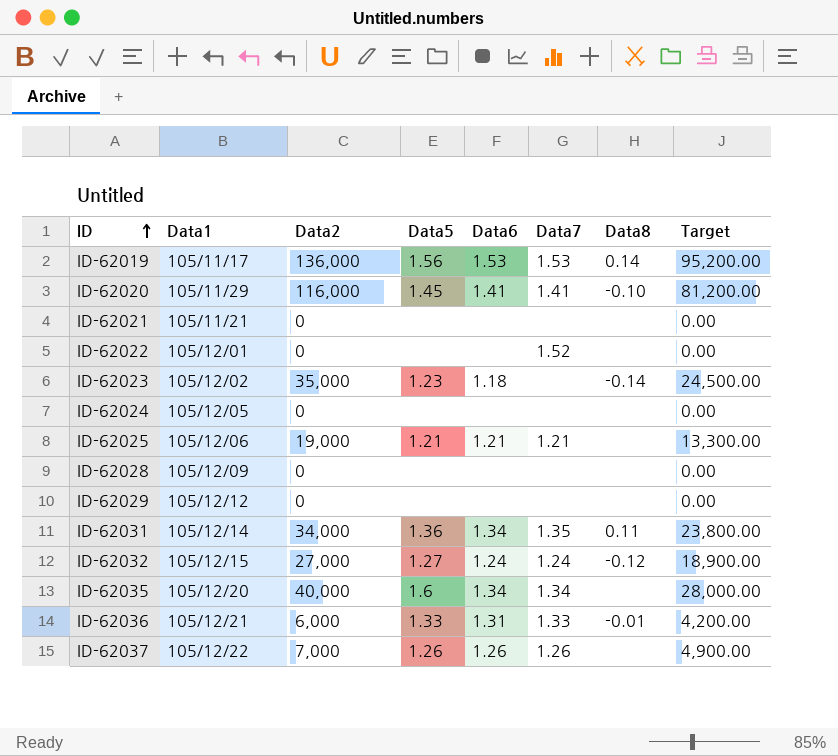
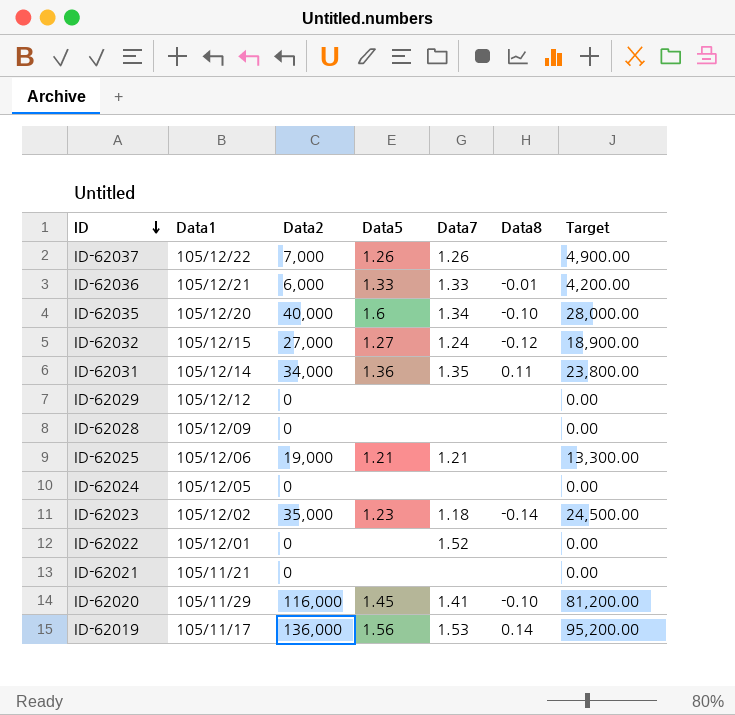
row order: ID ascending -> ID descending
column Data6 | position: 5 -> none
ID-62035 | Data8: none -> -0.10
ID-62023 | Data7: none -> 1.18

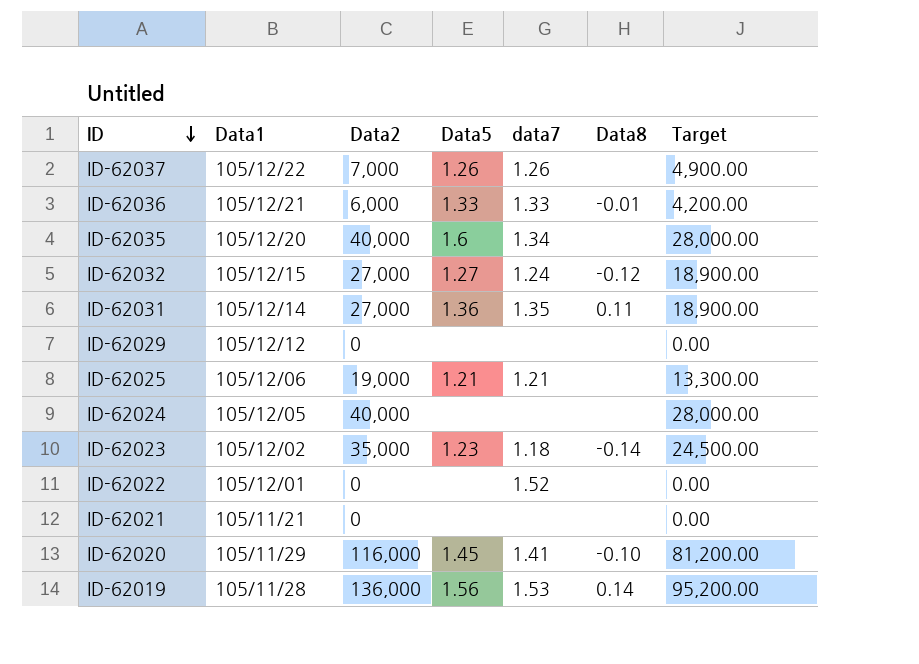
column name: Data7 -> data7
row ID-62028: 105/12/09 | 0 | none | none | none | 0.00 -> none
ID-62035 | Data8: -0.10 -> none
ID-62031 | Data2: 34,000 -> 27,000
ID-62031 | Target: 23,800.00 -> 18,900.00
ID-62024 | Data2: 0 -> 40,000
ID-62024 | Target: 0.00 -> 28,000.00
ID-62019 | Data1: 105/11/17 -> 105/11/28

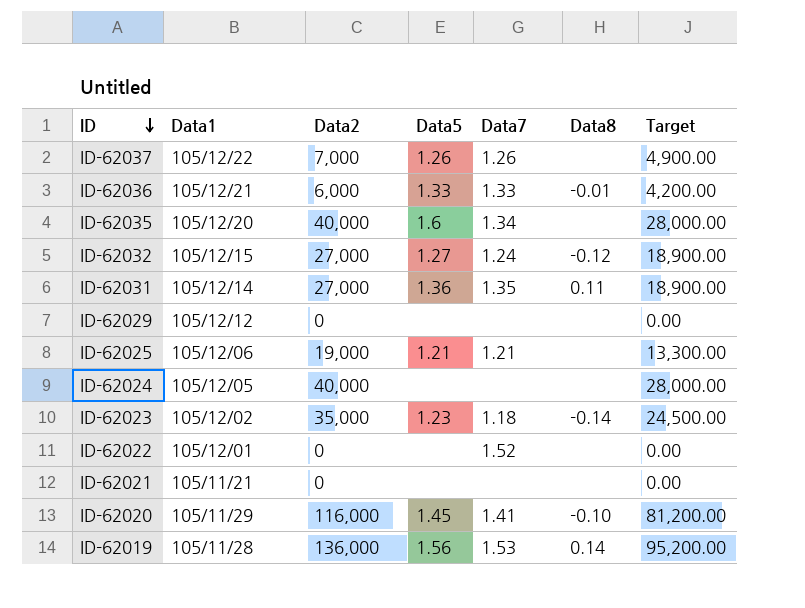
column name: data7 -> Data7

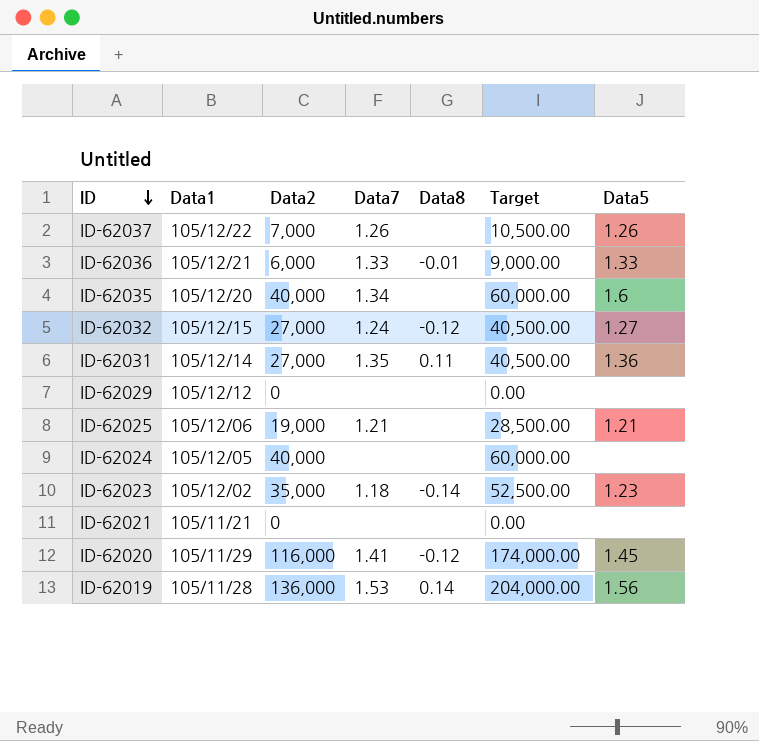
column Target | formula: [Data2] * 0.7 -> [Data2] * 1.5
column Data5 | position: 4 -> 7
row ID-62022: 105/12/01 | 0 | none | 1.52 | none | 0.00 -> none
ID-62020 | Data8: -0.10 -> -0.12

